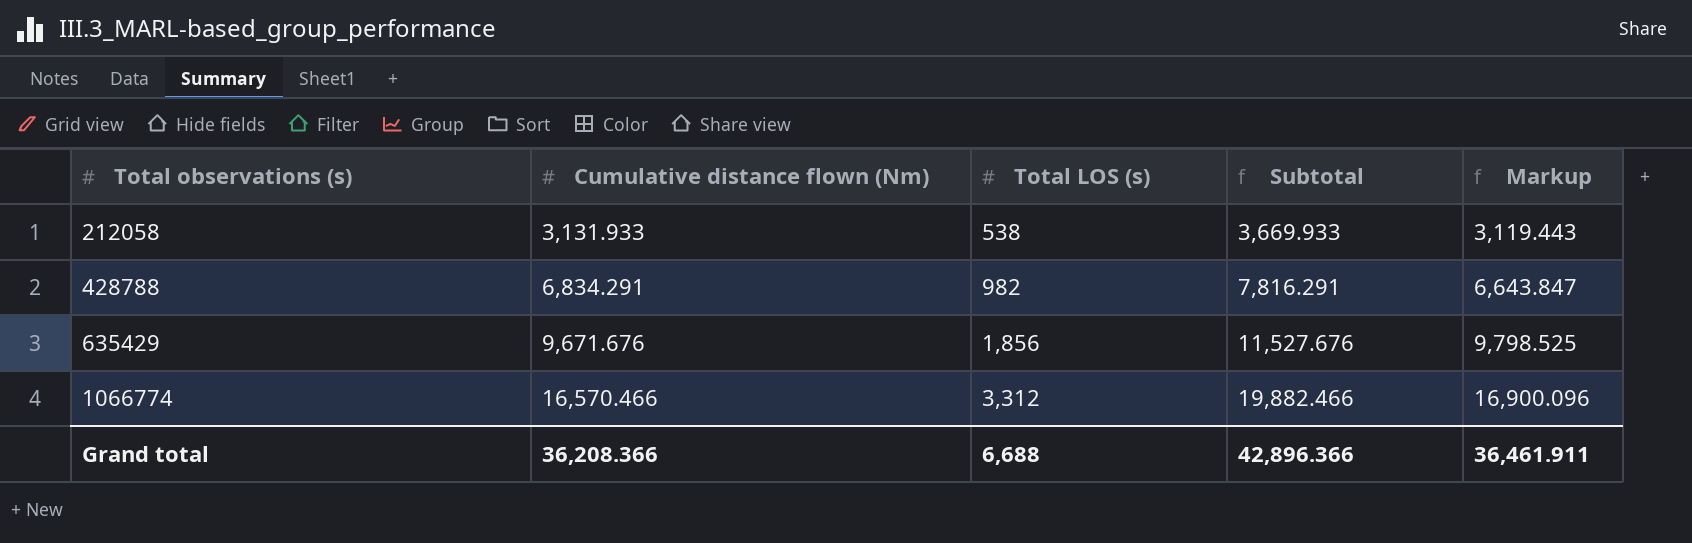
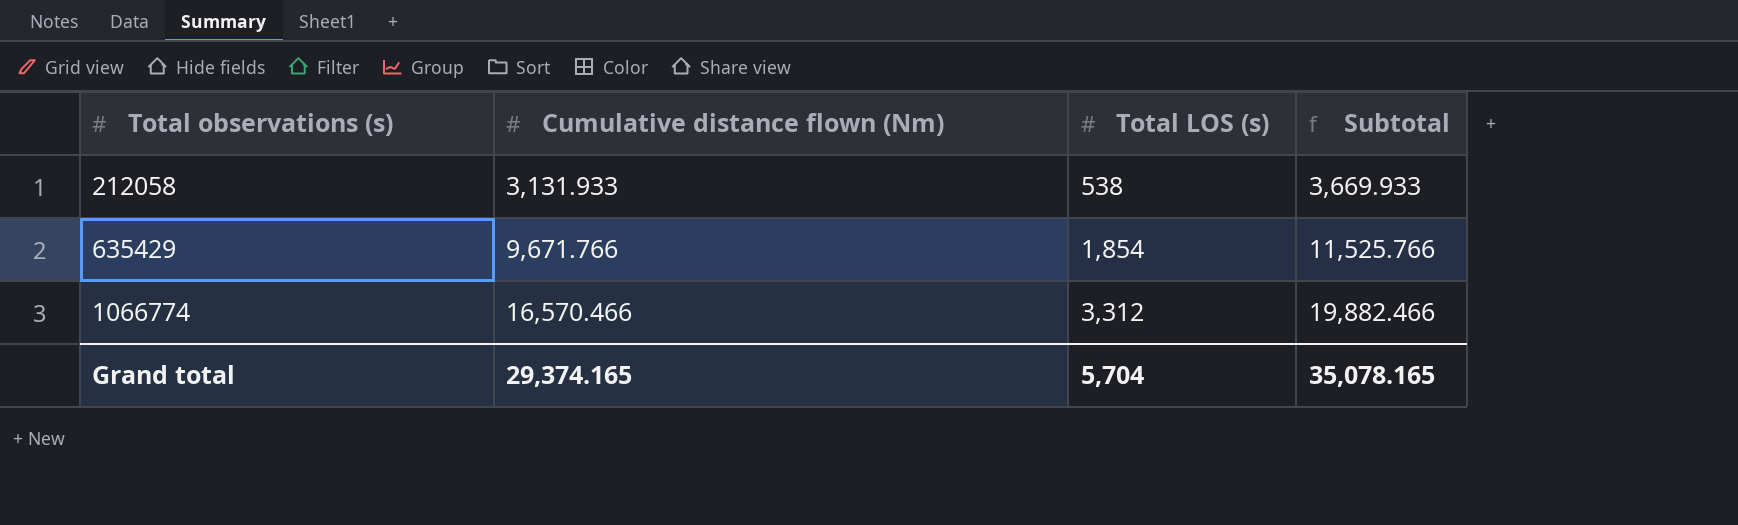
column Markup | formula: [Subtotal] * 0.85 -> none
row 428788: 6,834.291 | 982 | 7,816.291 | 6,643.847 -> none
635429 | Cumulative distance flown (Nm): 9,671.676 -> 9,671.766
635429 | Total LOS (s): 1,856 -> 1,854
635429 | Subtotal: 11,527.676 -> 11,525.766
Grand total | Cumulative distance flown (Nm): 36,208.366 -> 29,374.165
Grand total | Total LOS (s): 6,688 -> 5,704
Grand total | Subtotal: 42,896.366 -> 35,078.165

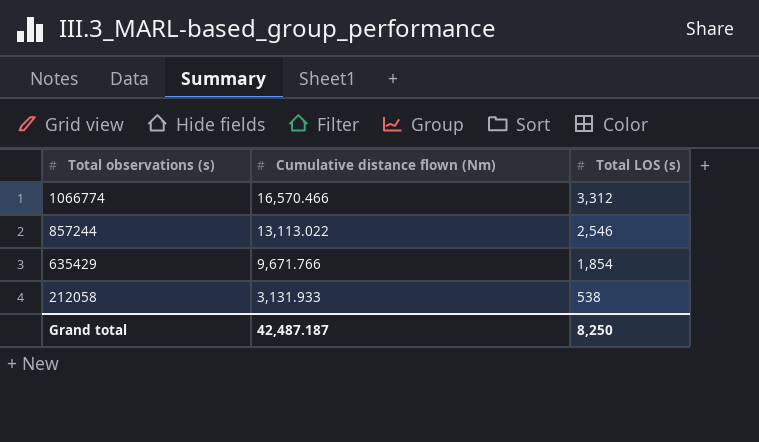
row order: Total observations (s) ascending -> Total observations (s) descending
column Subtotal | formula: [Cumulative distance flown (Nm)] + [Total LOS (s)] -> none
row 857244: none -> 13,113.022 | 2,546
Grand total | Cumulative distance flown (Nm): 29,374.165 -> 42,487.187
Grand total | Total LOS (s): 5,704 -> 8,250

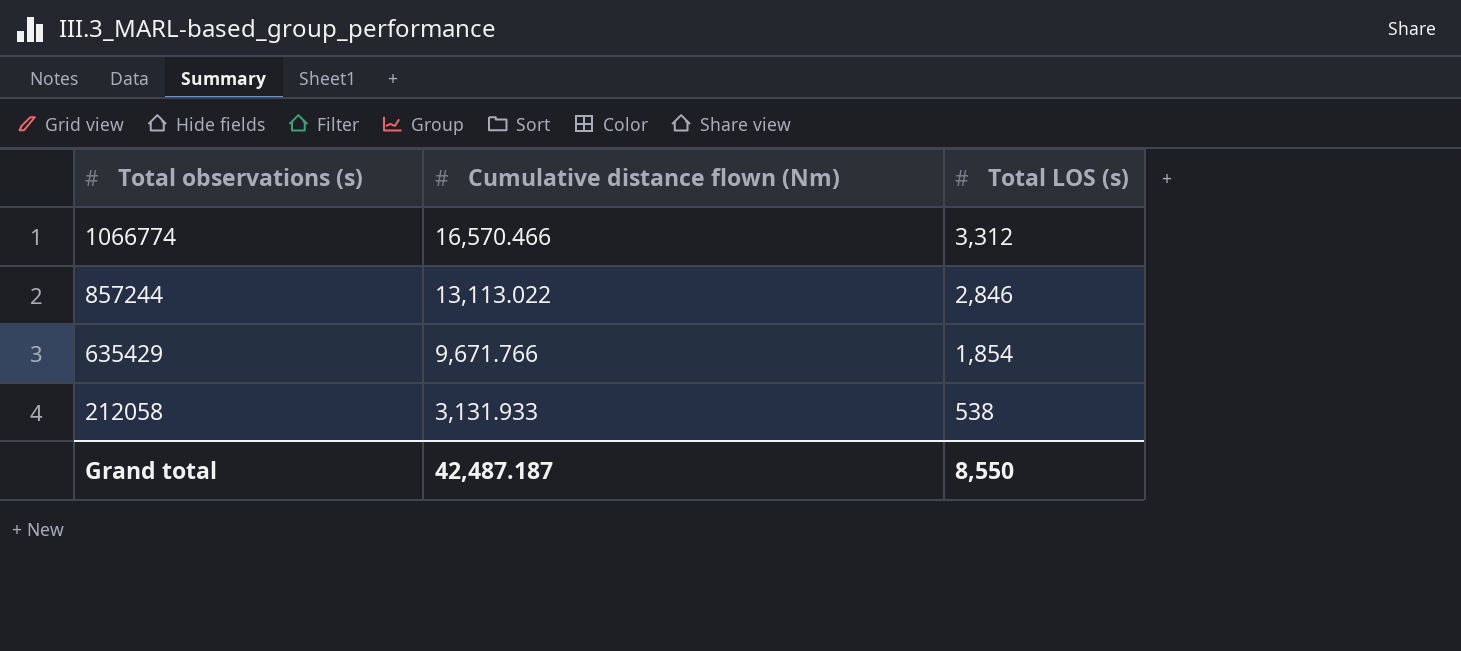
857244 | Total LOS (s): 2,546 -> 2,846
Grand total | Total LOS (s): 8,250 -> 8,550

